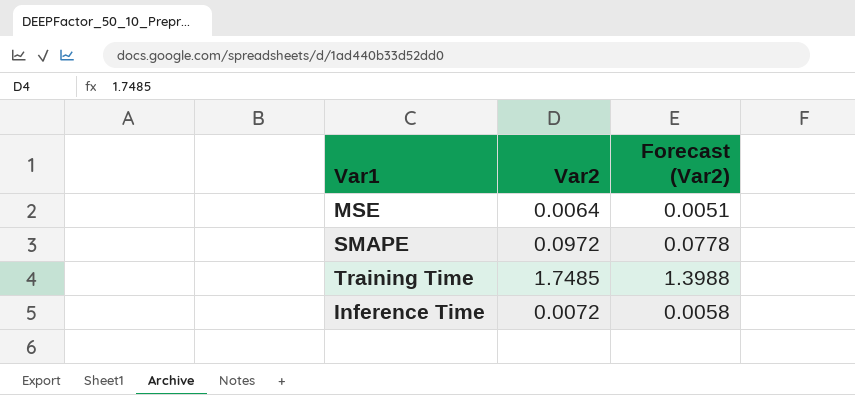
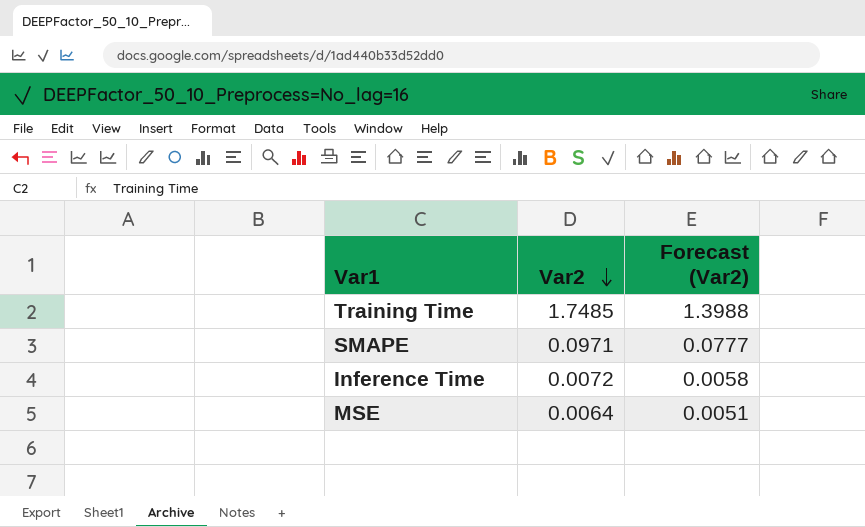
row order: none -> Var2 descending
SMAPE | Var2: 0.0972 -> 0.0971
SMAPE | Forecast (Var2): 0.0778 -> 0.0777

